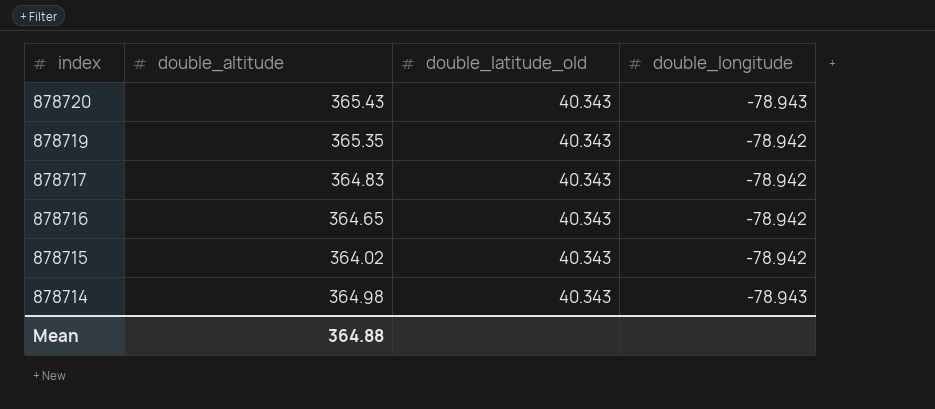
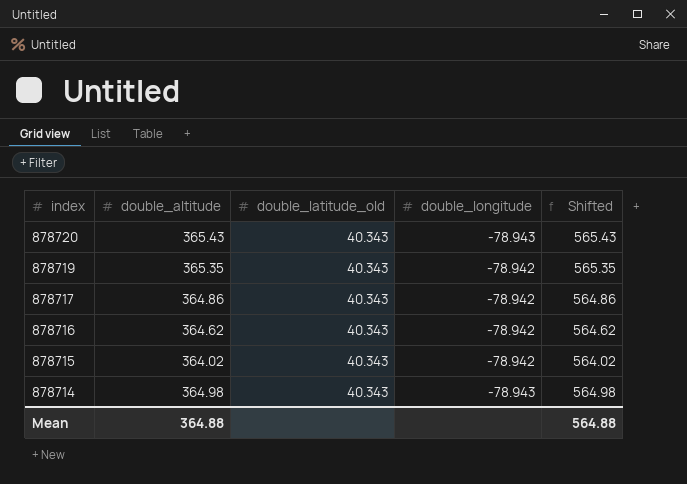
column Shifted | formula: none -> [double_altitude] + 200
878717 | double_altitude: 364.83 -> 364.86
878716 | double_altitude: 364.65 -> 364.62

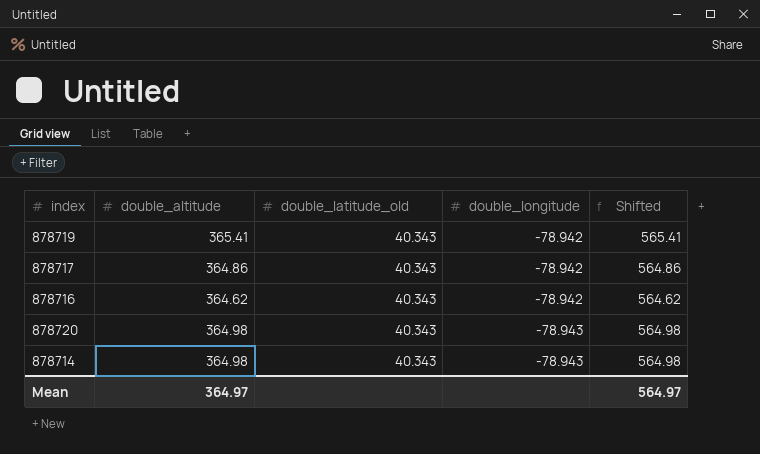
row order: index descending -> double_longitude descending
row 878715: 364.02 | 40.343 | -78.942 | 564.02 -> none
878719 | double_altitude: 365.35 -> 365.41
878719 | Shifted: 565.35 -> 565.41
878720 | double_altitude: 365.43 -> 364.98
878720 | Shifted: 565.43 -> 564.98
Mean | double_altitude: 364.88 -> 364.97
Mean | Shifted: 564.88 -> 564.97

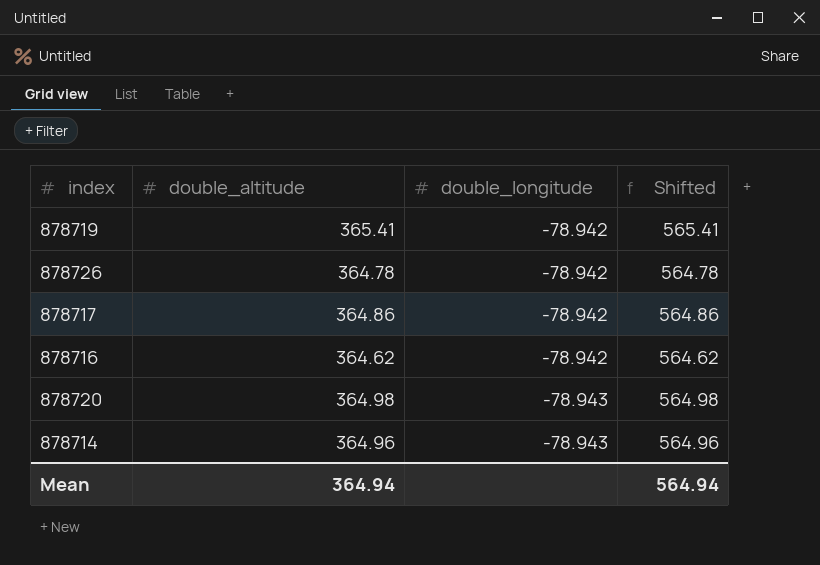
column double_latitude_old | position: 3 -> none
row 878726: none -> 364.78 | -78.942 | 564.78
878714 | double_altitude: 364.98 -> 364.96
878714 | Shifted: 564.98 -> 564.96
Mean | double_altitude: 364.97 -> 364.94
Mean | Shifted: 564.97 -> 564.94

